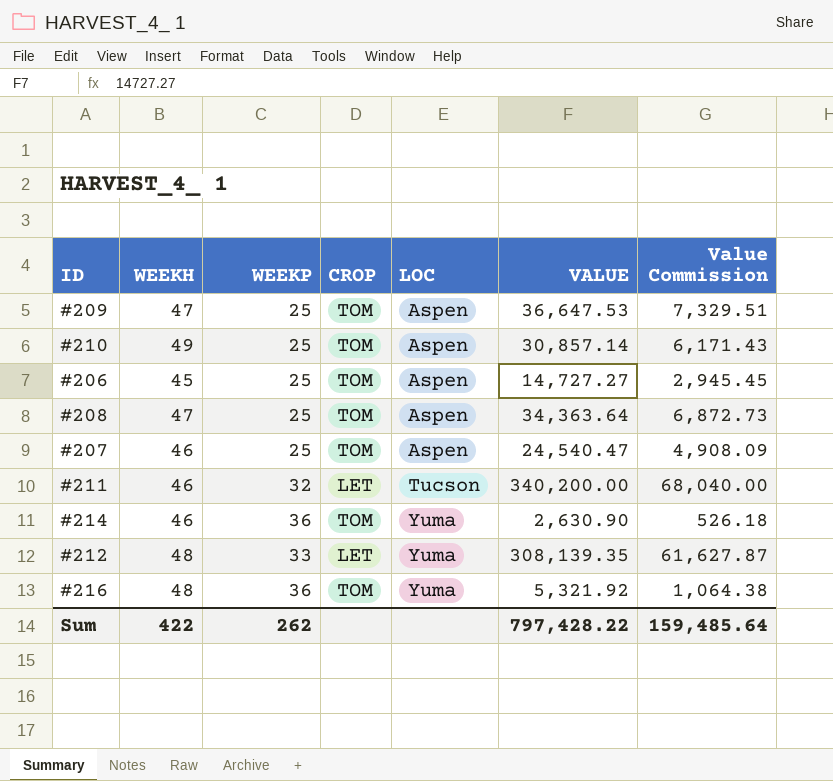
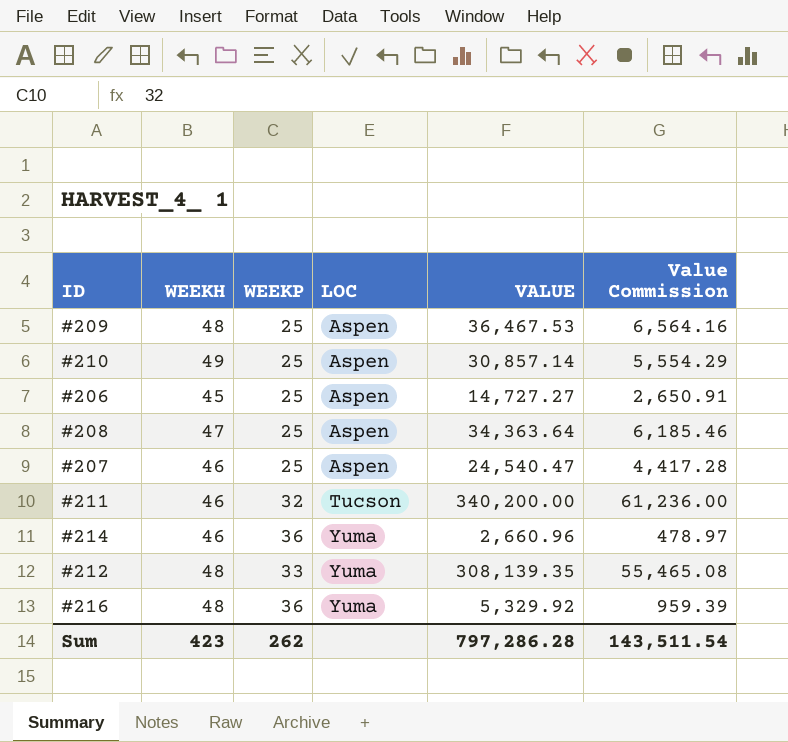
column CROP | position: 4 -> none
column Value Commission | formula: [VALUE] * 0.2 -> [VALUE] * 0.18
#209 | WEEKH: 47 -> 48
#209 | VALUE: 36,647.53 -> 36,467.53
#214 | VALUE: 2,630.90 -> 2,660.96
#216 | VALUE: 5,321.92 -> 5,329.92
Sum | WEEKH: 422 -> 423
Sum | VALUE: 797,428.22 -> 797,286.28
Sum | Value Commission: 159,485.64 -> 143,511.54

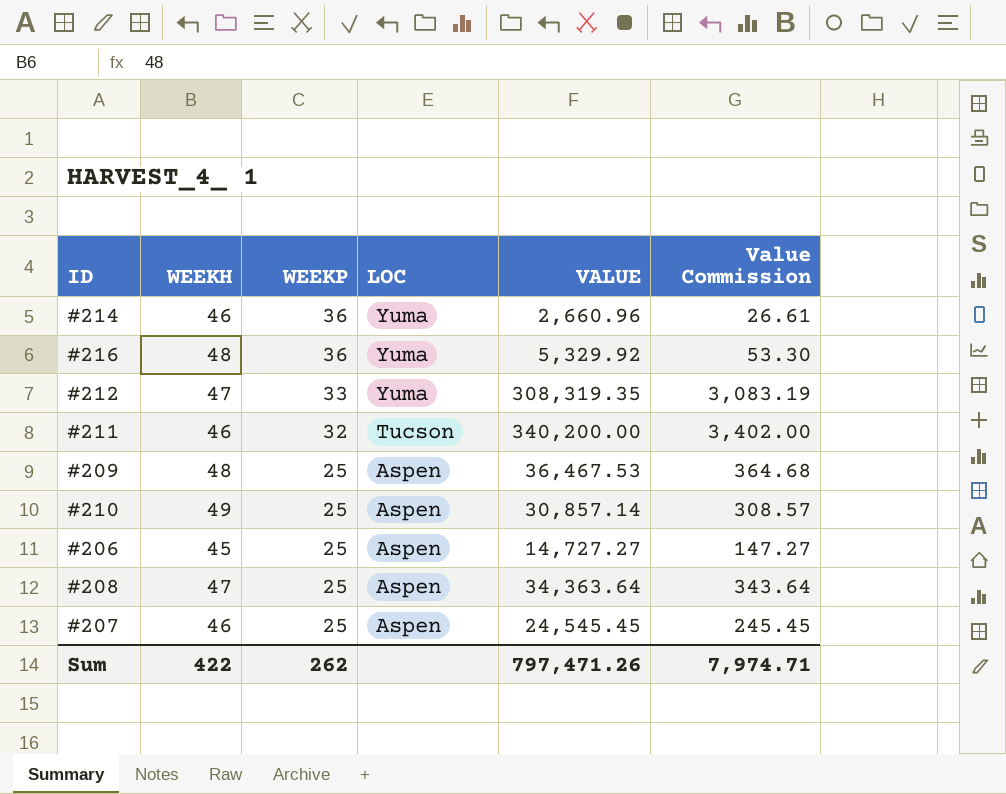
row order: LOC ascending -> WEEKP descending
column Value Commission | formula: [VALUE] * 0.18 -> [VALUE] * 0.01
#212 | WEEKH: 48 -> 47
#212 | VALUE: 308,139.35 -> 308,319.35
#207 | VALUE: 24,540.47 -> 24,545.45
Sum | WEEKH: 423 -> 422
Sum | VALUE: 797,286.28 -> 797,471.26
Sum | Value Commission: 143,511.54 -> 7,974.71

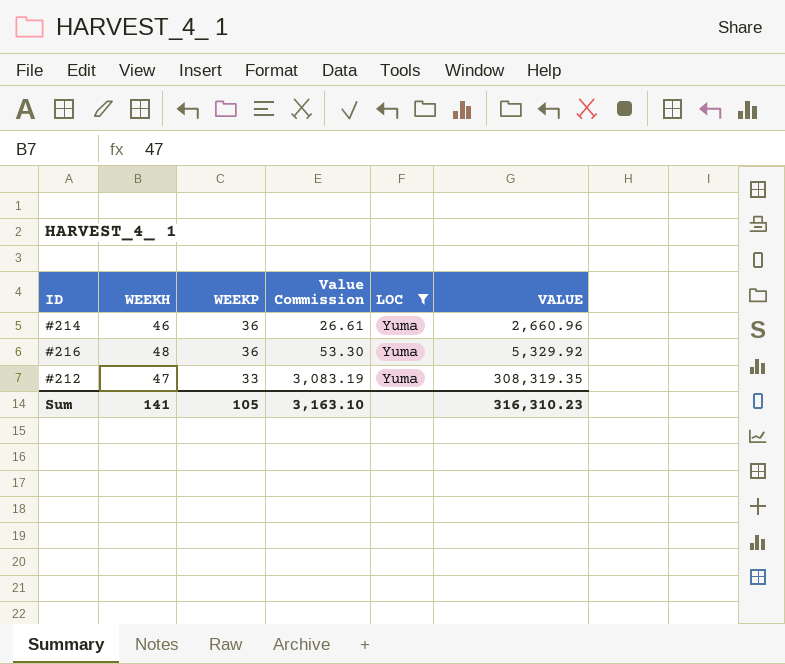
filter: none -> LOC = Yuma
column Value Commission | position: 6 -> 4
Sum | WEEKH: 422 -> 141
Sum | WEEKP: 262 -> 105
Sum | Value Commission: 7,974.71 -> 3,163.10
Sum | VALUE: 797,471.26 -> 316,310.23

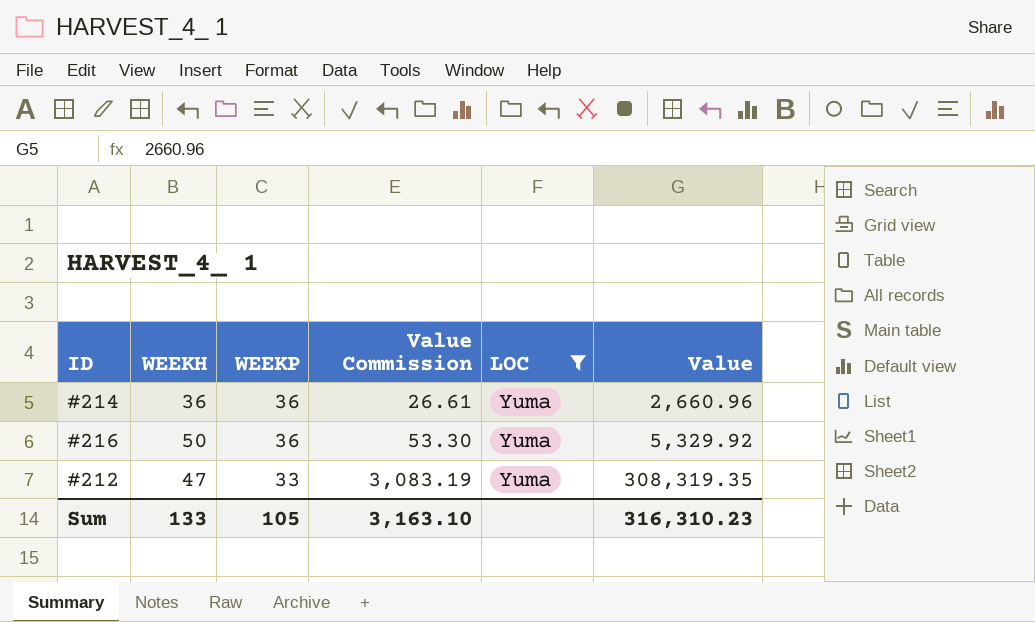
column name: VALUE -> Value
#214 | WEEKH: 46 -> 36
#216 | WEEKH: 48 -> 50
Sum | WEEKH: 141 -> 133

